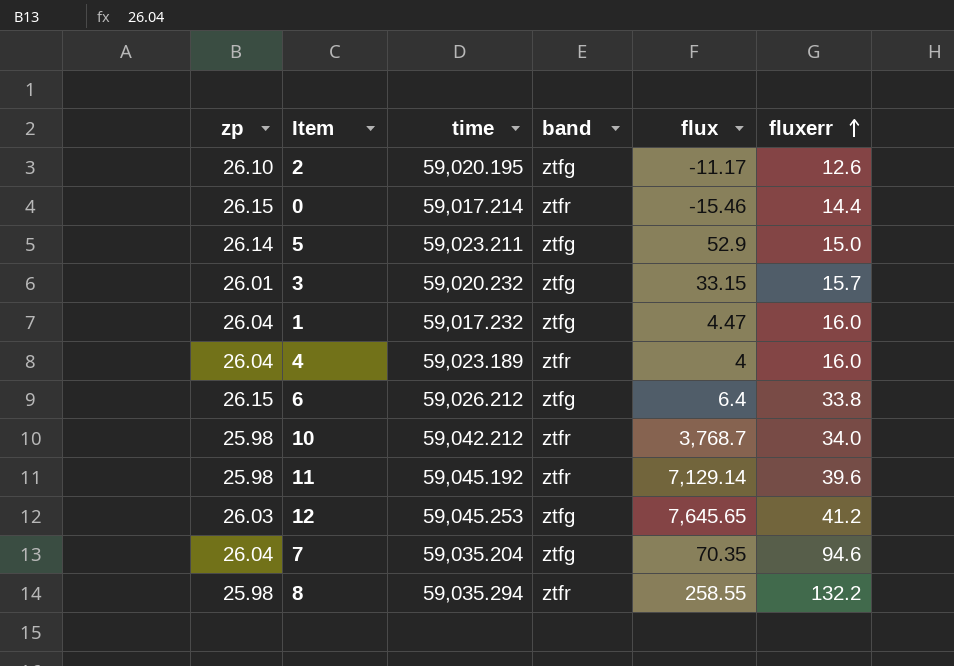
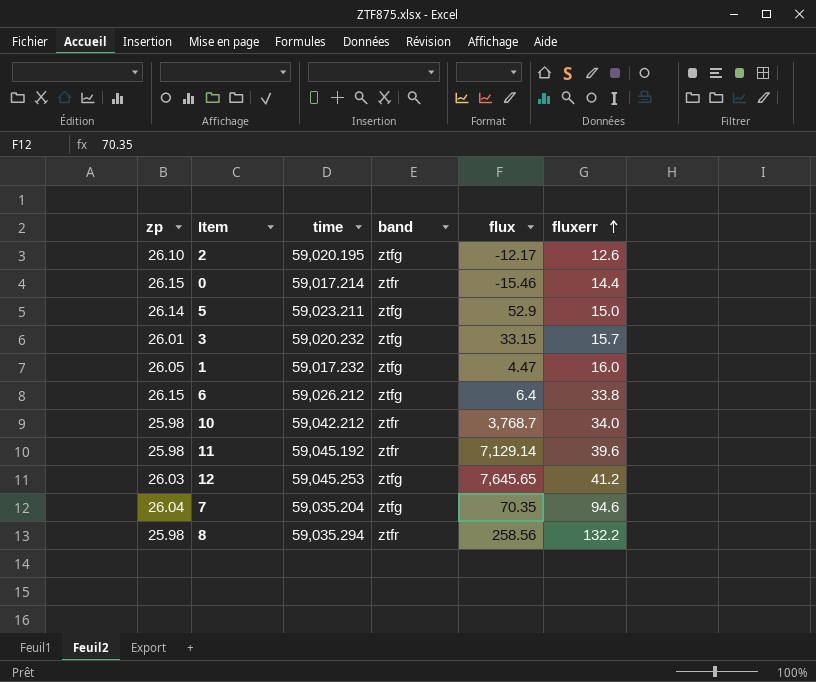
row 4: 26.04 | 59,023.189 | ztfr | 4 | 16.0 -> none
2 | flux: -11.17 -> -12.17
1 | zp: 26.04 -> 26.05
8 | flux: 258.55 -> 258.56

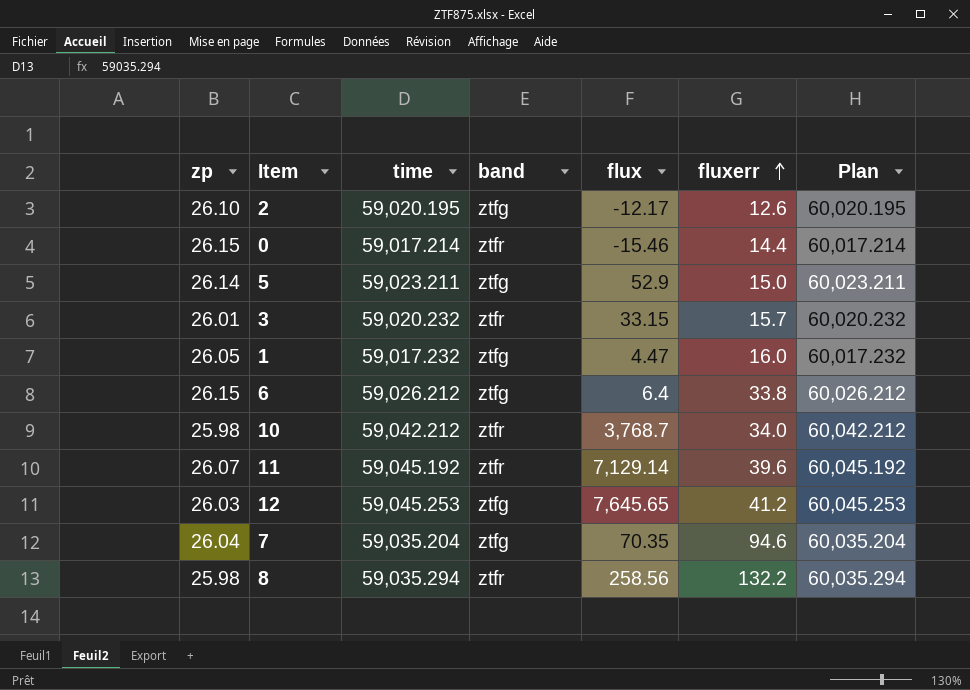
column Plan | formula: none -> [time] + 1000
3 | band: ztfg -> ztfr
11 | zp: 25.98 -> 26.07

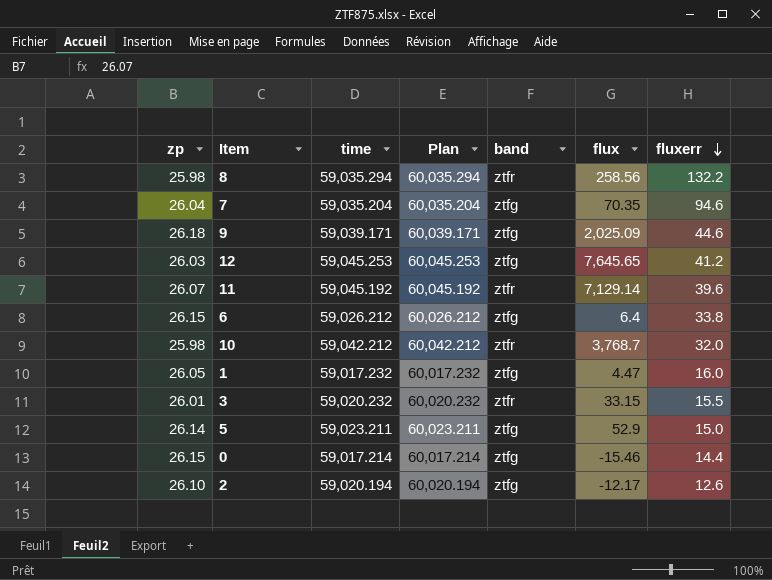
row order: fluxerr ascending -> fluxerr descending
column Plan | position: 7 -> 4
row 9: none -> 26.18 | 59,039.171 | 60,039.171 | ztfg | 2,025.09 | 44.6
10 | fluxerr: 34.0 -> 32.0
3 | fluxerr: 15.7 -> 15.5
0 | band: ztfr -> ztfg
2 | time: 59,020.195 -> 59,020.194
2 | Plan: 60,020.195 -> 60,020.194

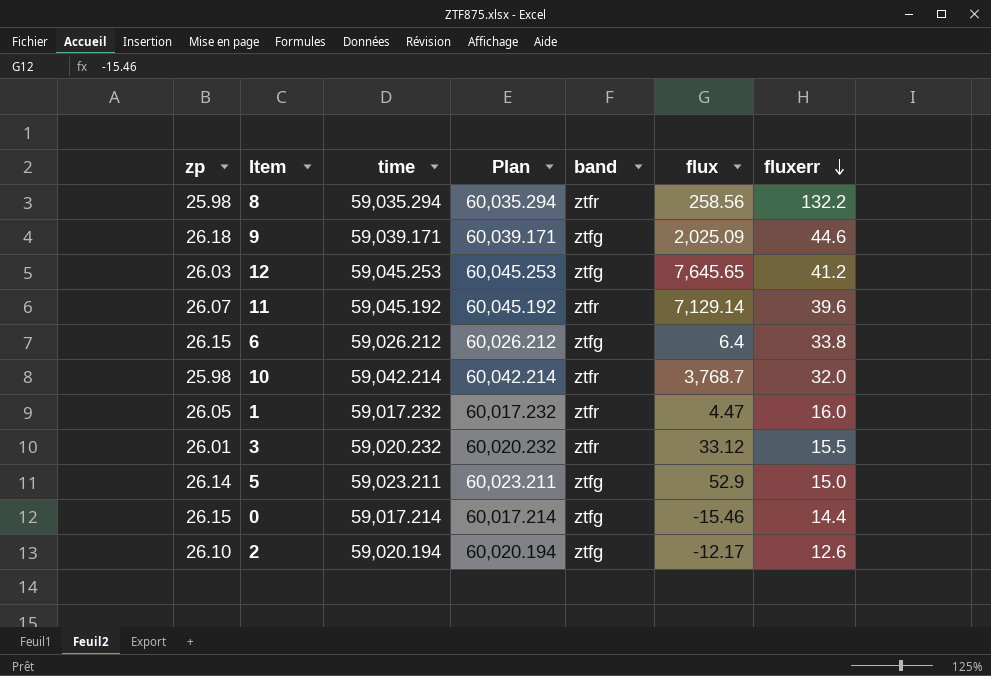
row 7: 26.04 | 59,035.204 | 60,035.204 | ztfg | 70.35 | 94.6 -> none
10 | time: 59,042.212 -> 59,042.214
10 | Plan: 60,042.212 -> 60,042.214
1 | band: ztfg -> ztfr
3 | flux: 33.15 -> 33.12

